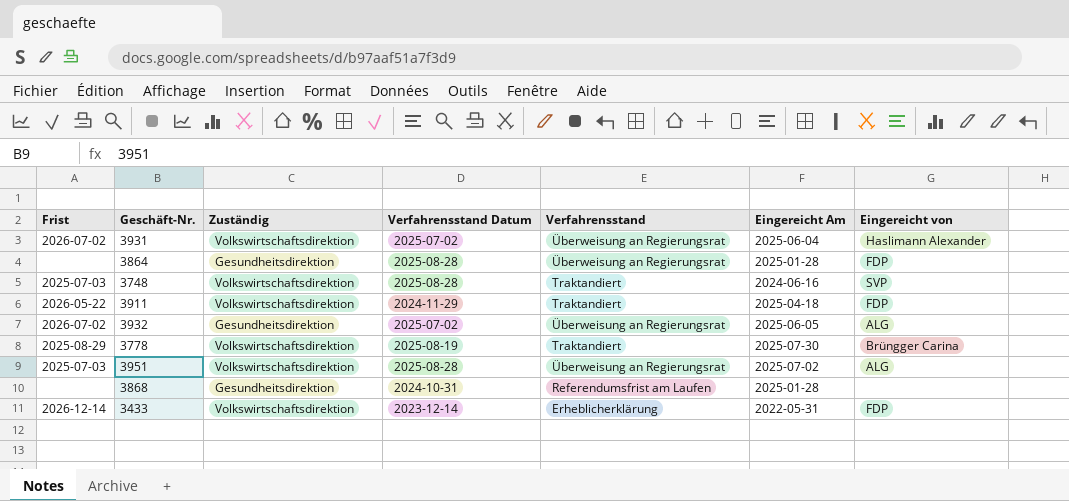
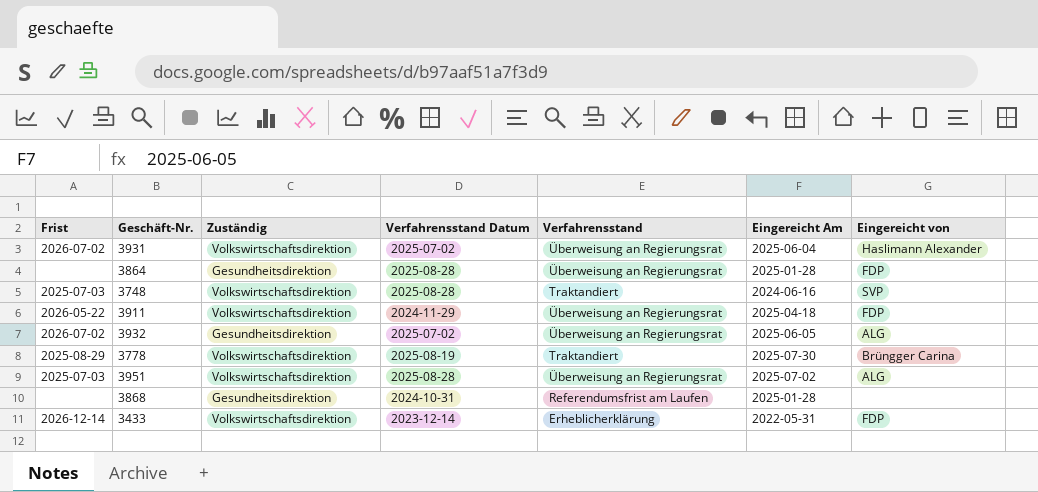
3911 | Verfahrensstand: Traktandiert -> Überweisung an Regierungsrat

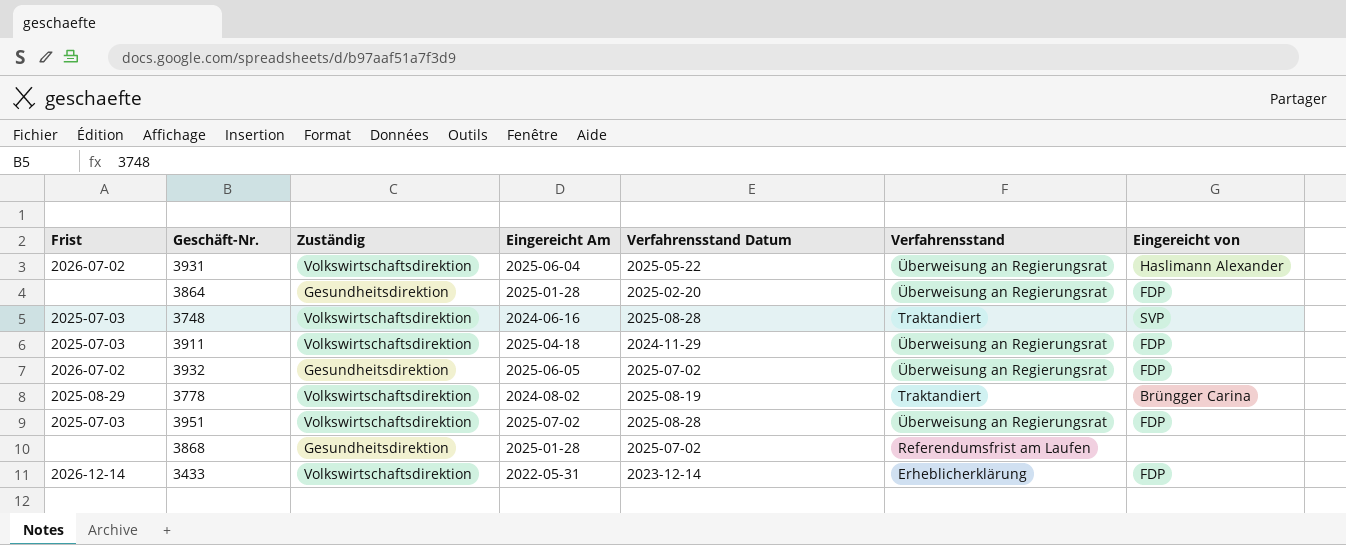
column Eingereicht Am | position: 6 -> 4
3931 | Verfahrensstand Datum: 2025-07-02 -> 2025-05-22
3864 | Verfahrensstand Datum: 2025-08-28 -> 2025-02-20
3911 | Frist: 2026-05-22 -> 2025-07-03
3932 | Eingereicht von: ALG -> FDP
3778 | Eingereicht Am: 2025-07-30 -> 2024-08-02
3951 | Eingereicht von: ALG -> FDP
3868 | Verfahrensstand Datum: 2024-10-31 -> 2025-07-02

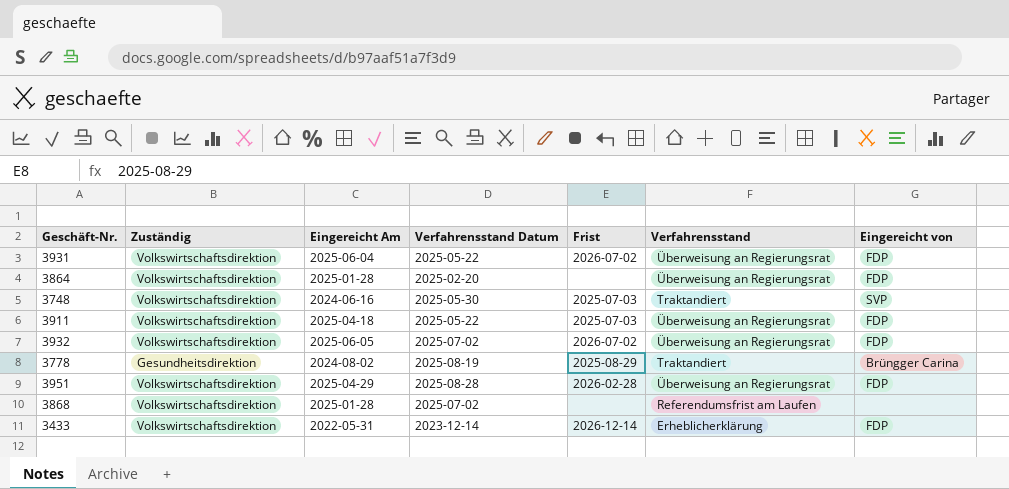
column Frist | position: 1 -> 5
3931 | Eingereicht von: Haslimann Alexander -> FDP
3864 | Zuständig: Gesundheitsdirektion -> Volkswirtschaftsdirektion
3748 | Verfahrensstand Datum: 2025-08-28 -> 2025-05-30
3911 | Verfahrensstand Datum: 2024-11-29 -> 2025-05-22
3932 | Zuständig: Gesundheitsdirektion -> Volkswirtschaftsdirektion
3778 | Zuständig: Volkswirtschaftsdirektion -> Gesundheitsdirektion
3951 | Eingereicht Am: 2025-07-02 -> 2025-04-29
3951 | Frist: 2025-07-03 -> 2026-02-28
3868 | Zuständig: Gesundheitsdirektion -> Volkswirtschaftsdirektion

